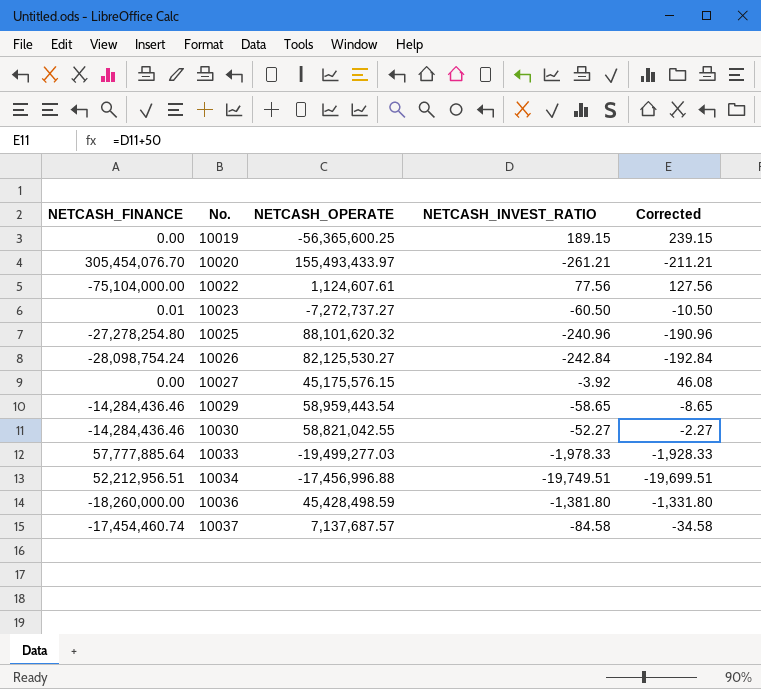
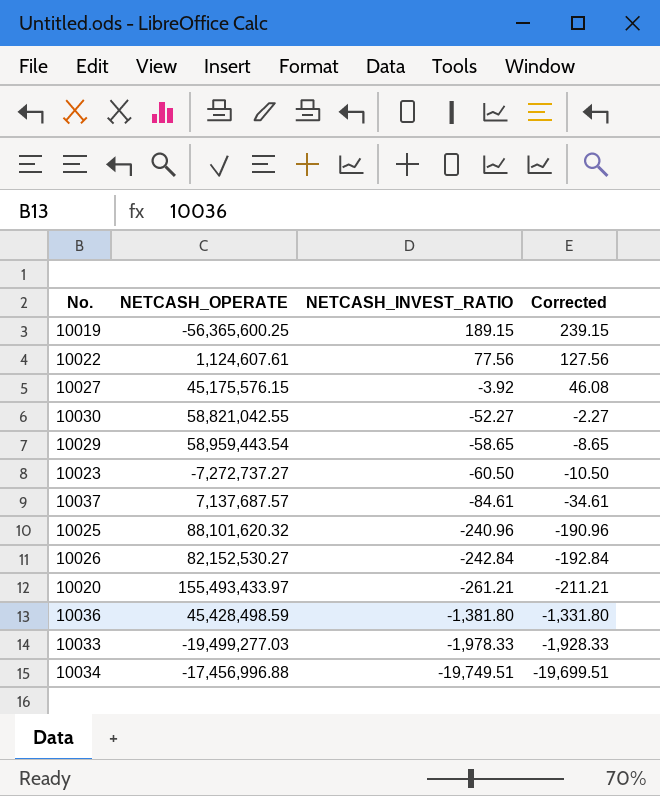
row order: No. ascending -> NETCASH_INVEST_RATIO descending
column NETCASH_FINANCE | position: 1 -> none
10037 | NETCASH_INVEST_RATIO: -84.58 -> -84.61
10037 | Corrected: -34.58 -> -34.61
10026 | NETCASH_OPERATE: 82,125,530.27 -> 82,152,530.27

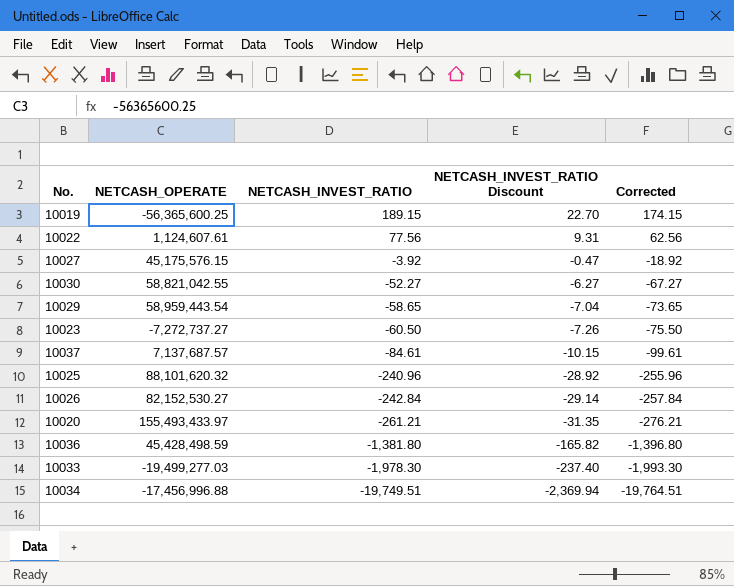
column NETCASH_INVEST_RATIO Discount | formula: none -> [NETCASH_INVEST_RATIO] * 0.12
column Corrected | formula: [NETCASH_INVEST_RATIO] + 50 -> [NETCASH_INVEST_RATIO] - 15
10033 | NETCASH_INVEST_RATIO: -1,978.33 -> -1,978.30

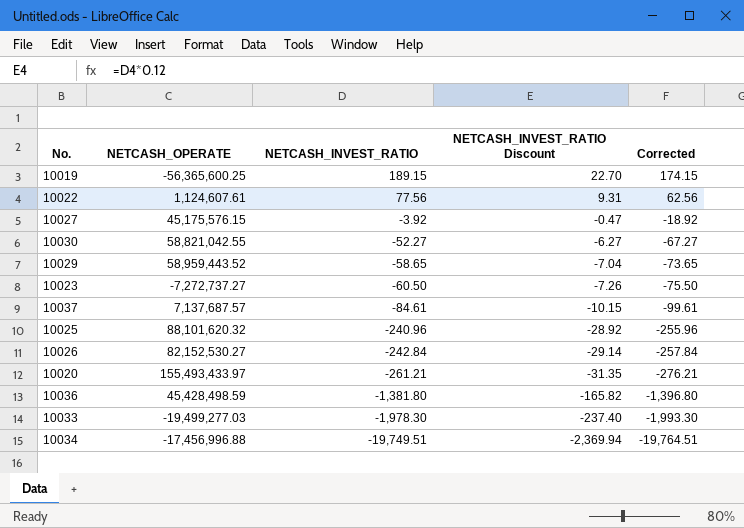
10029 | NETCASH_OPERATE: 58,959,443.54 -> 58,959,443.52

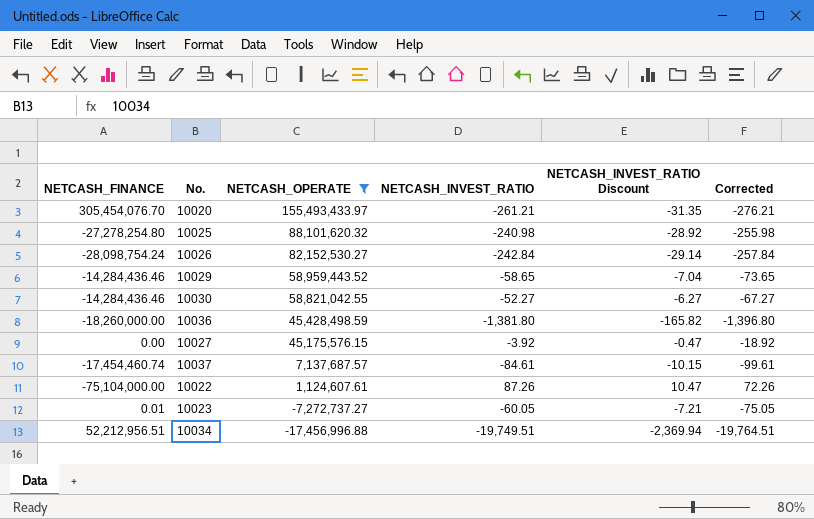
filter: none -> NETCASH_OPERATE >= -17,456,996.88
row order: NETCASH_INVEST_RATIO descending -> NETCASH_OPERATE descending
column NETCASH_FINANCE | position: none -> 1
10025 | NETCASH_INVEST_RATIO: -240.96 -> -240.98
10025 | Corrected: -255.96 -> -255.98
10022 | NETCASH_INVEST_RATIO: 77.56 -> 87.26
10022 | NETCASH_INVEST_RATIO Discount: 9.31 -> 10.47
10022 | Corrected: 62.56 -> 72.26
10023 | NETCASH_INVEST_RATIO: -60.50 -> -60.05
10023 | NETCASH_INVEST_RATIO Discount: -7.26 -> -7.21
10023 | Corrected: -75.50 -> -75.05

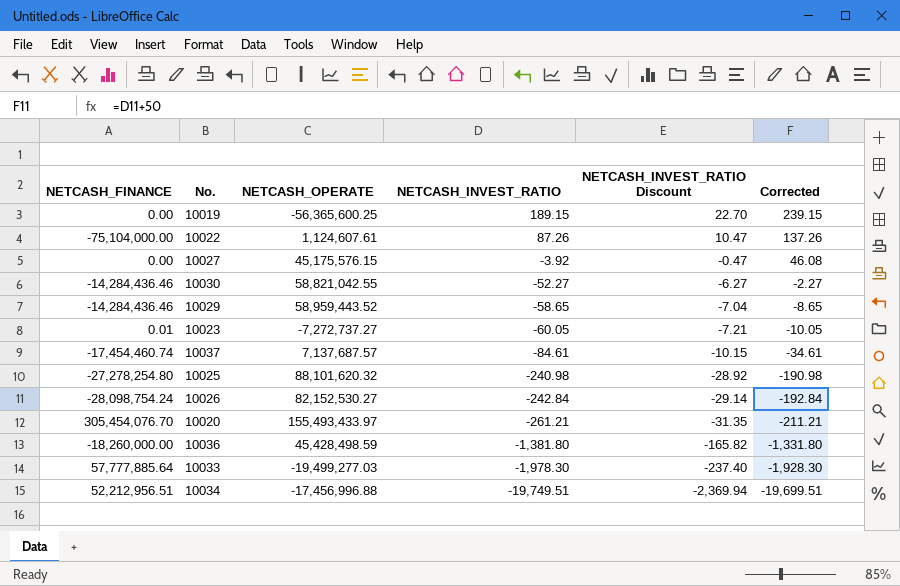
filter: NETCASH_OPERATE >= -17,456,996.88 -> none
row order: NETCASH_OPERATE descending -> NETCASH_INVEST_RATIO descending
column Corrected | formula: [NETCASH_INVEST_RATIO] - 15 -> [NETCASH_INVEST_RATIO] + 50

